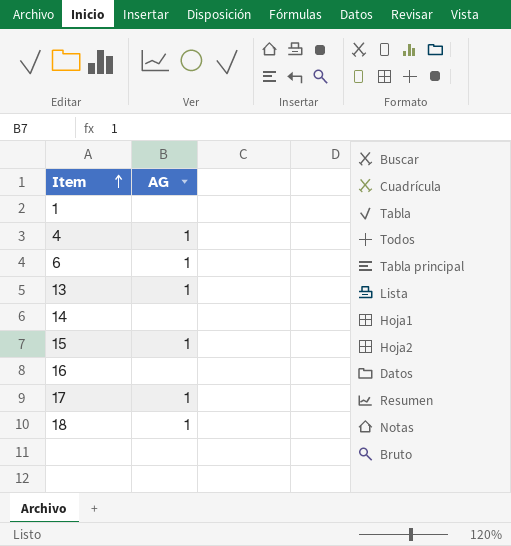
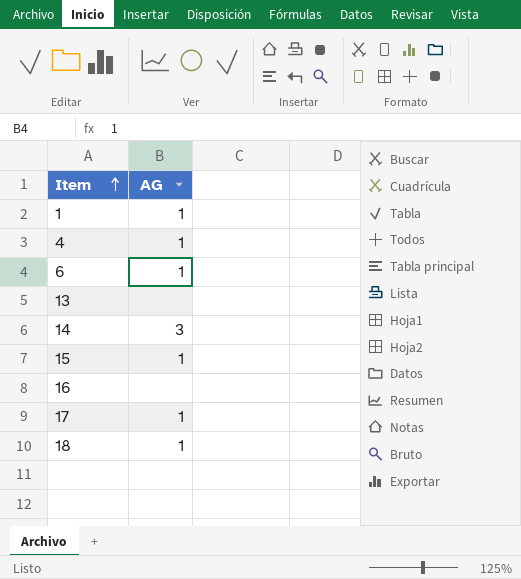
1 | AG: none -> 1
13 | AG: 1 -> none
14 | AG: none -> 3

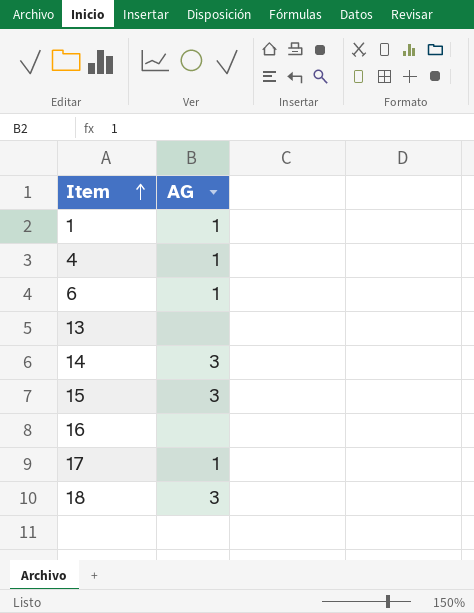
15 | AG: 1 -> 3
18 | AG: 1 -> 3

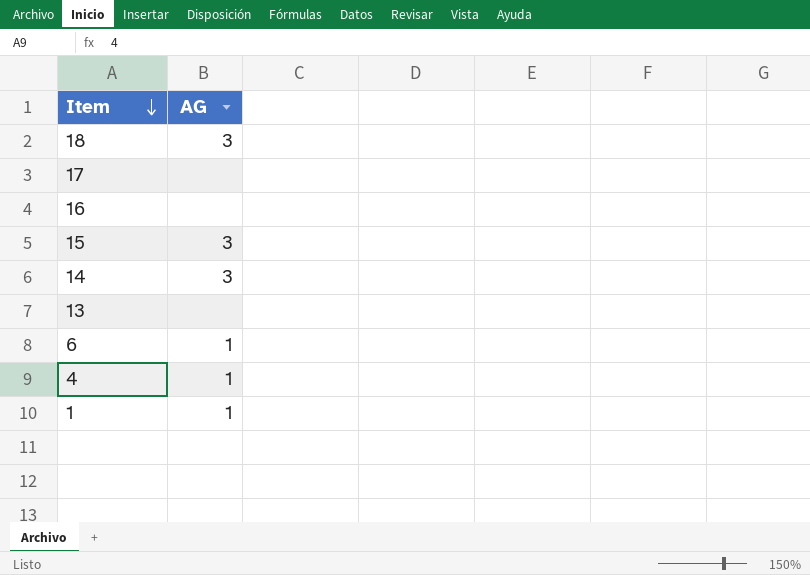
row order: Item ascending -> Item descending
17 | AG: 1 -> none

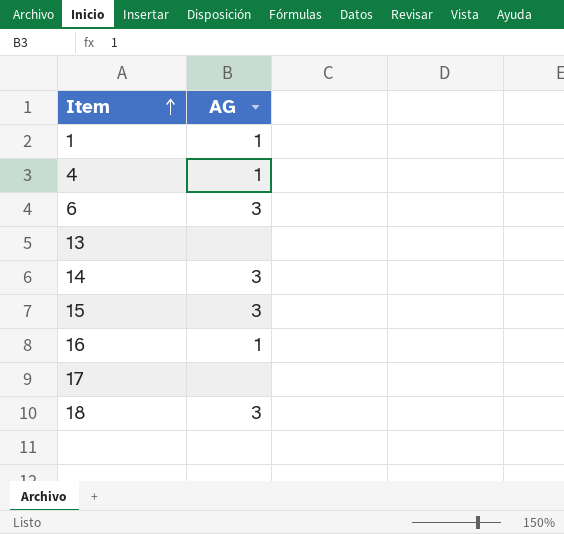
row order: Item descending -> Item ascending
6 | AG: 1 -> 3
16 | AG: none -> 1

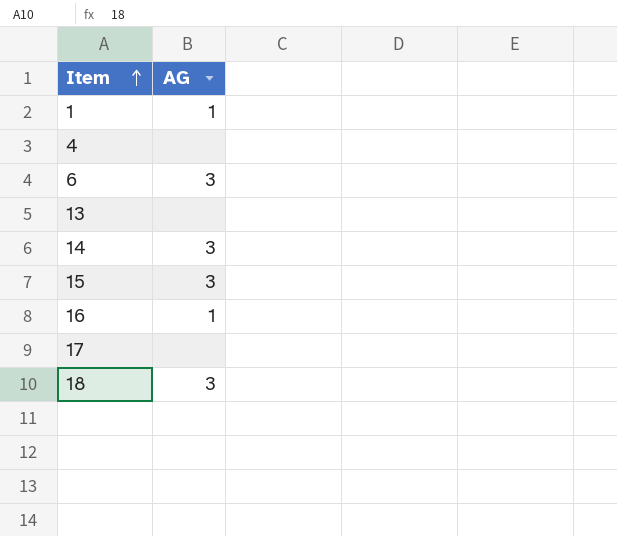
4 | AG: 1 -> none

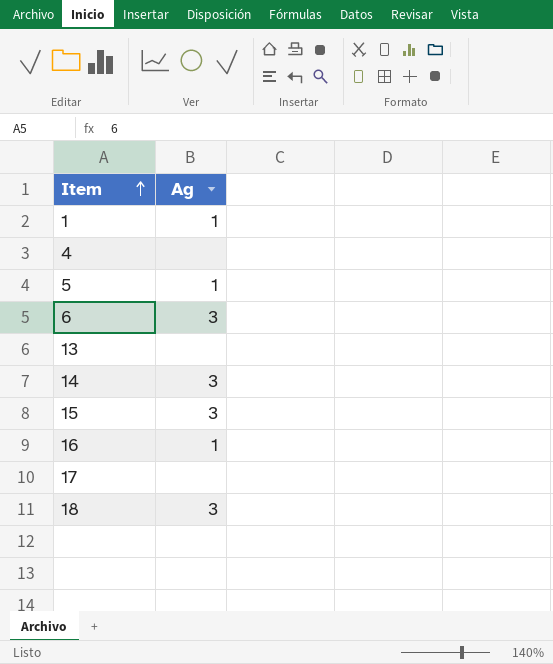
column name: AG -> Ag
row 5: none -> 1

